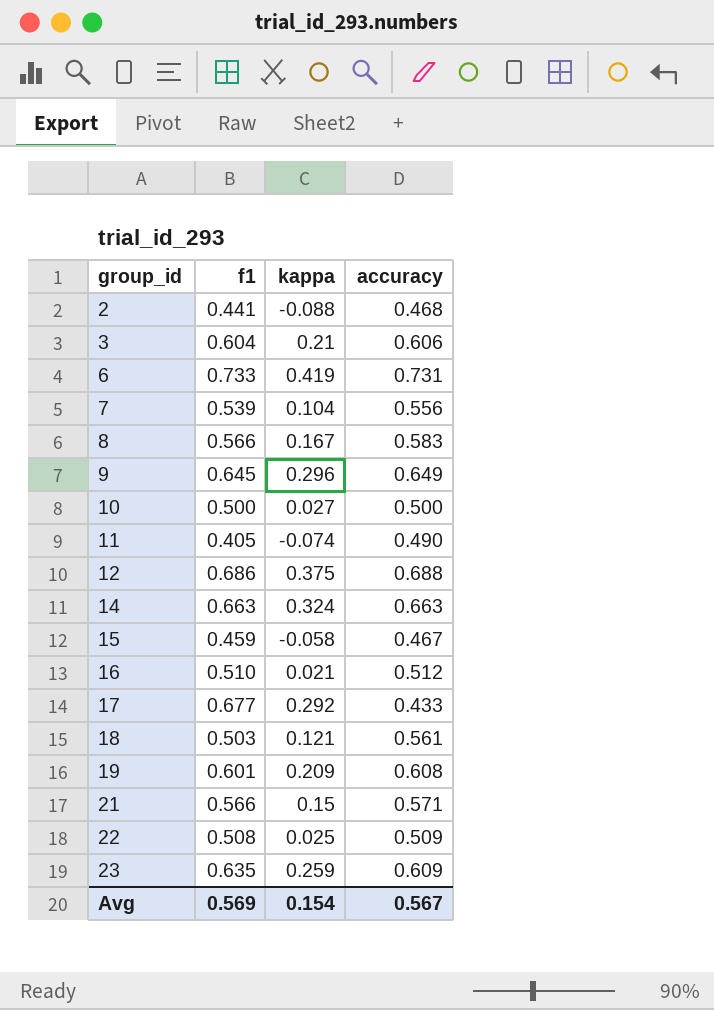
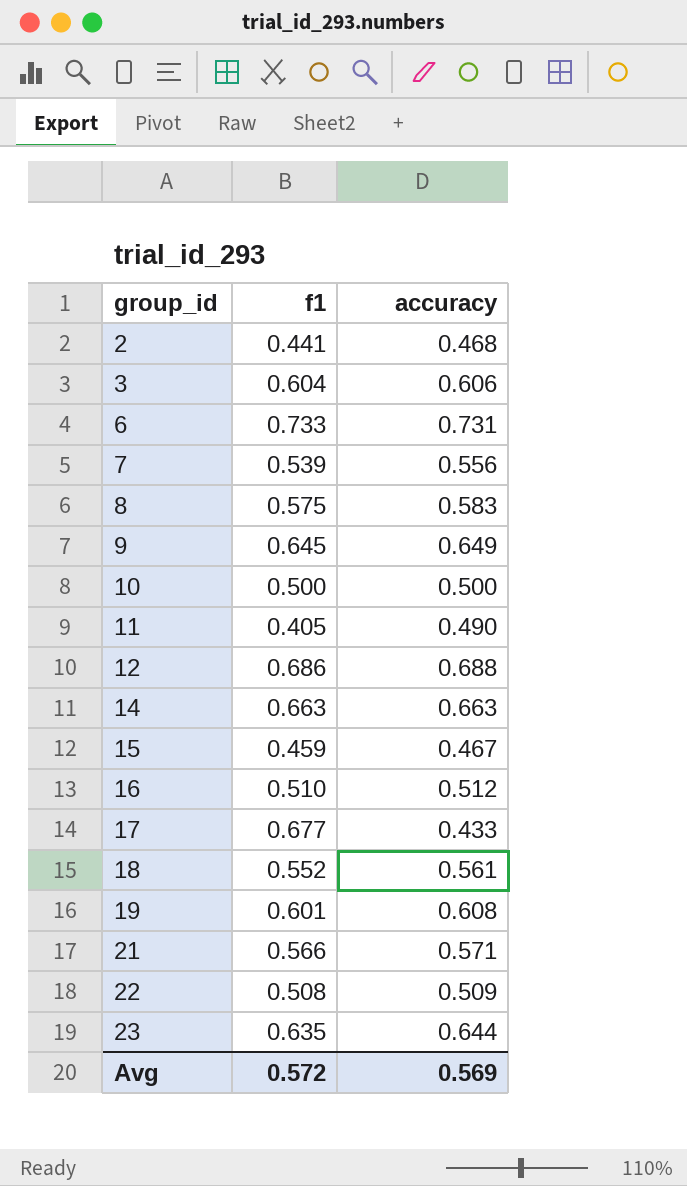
column kappa | position: 3 -> none
8 | f1: 0.566 -> 0.575
18 | f1: 0.503 -> 0.552
23 | accuracy: 0.609 -> 0.644
Avg | f1: 0.569 -> 0.572
Avg | accuracy: 0.567 -> 0.569

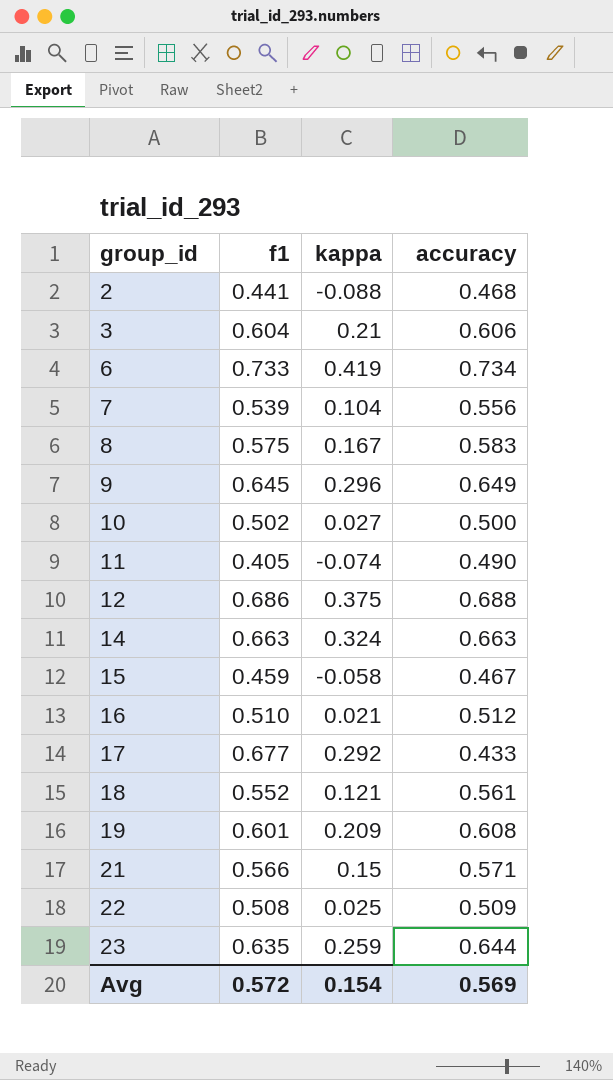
column kappa | position: none -> 3
6 | accuracy: 0.731 -> 0.734
10 | f1: 0.500 -> 0.502

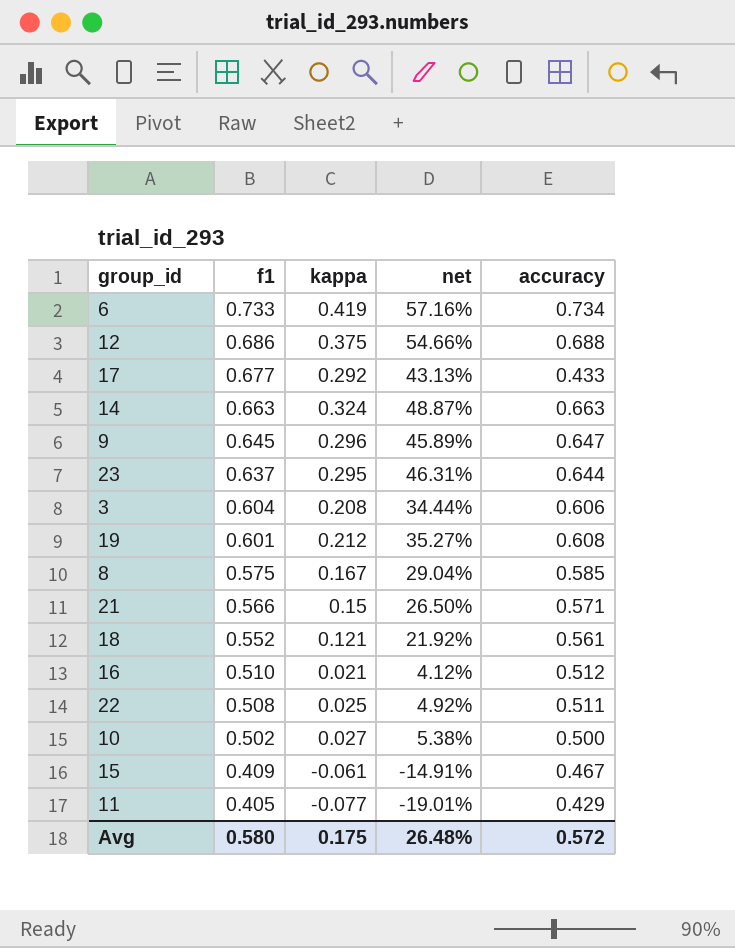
row order: group_id ascending -> f1 descending
column net | formula: none -> [kappa] / [f1]
row 2: 0.441 | -0.088 | 0.468 -> none
row 7: 0.539 | 0.104 | 0.556 -> none
9 | accuracy: 0.649 -> 0.647
23 | f1: 0.635 -> 0.637
23 | kappa: 0.259 -> 0.295
3 | kappa: 0.21 -> 0.208
19 | kappa: 0.209 -> 0.212
8 | accuracy: 0.583 -> 0.585
22 | accuracy: 0.509 -> 0.511
15 | f1: 0.459 -> 0.409
15 | kappa: -0.058 -> -0.061
11 | kappa: -0.074 -> -0.077
11 | accuracy: 0.490 -> 0.429
Avg | f1: 0.572 -> 0.580
Avg | kappa: 0.154 -> 0.175
Avg | accuracy: 0.569 -> 0.572

